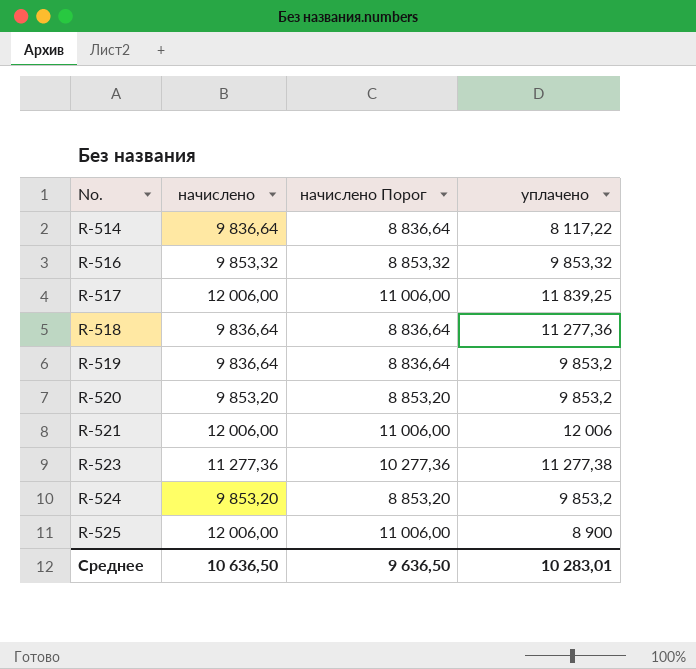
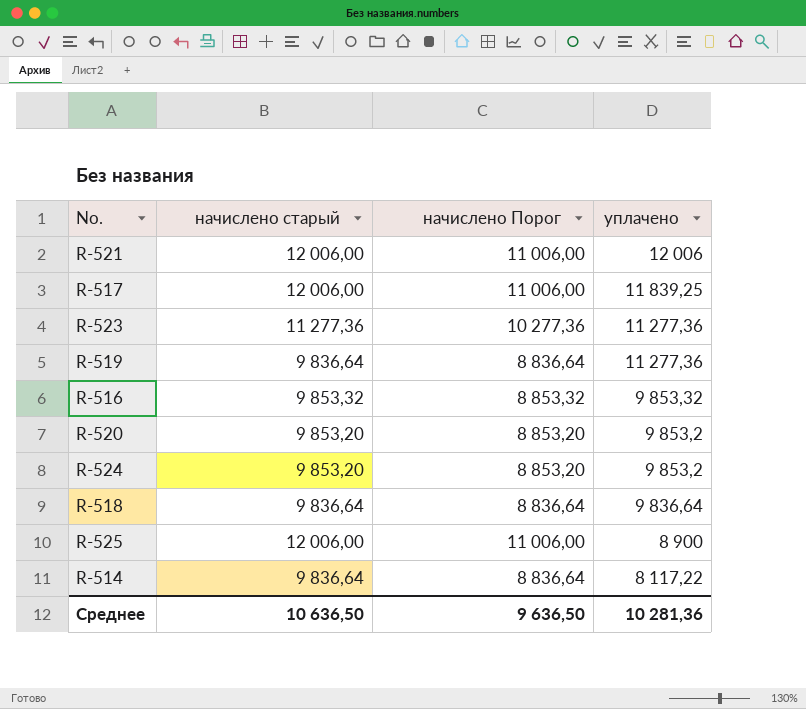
row order: No. ascending -> уплачено descending
column name: начислено -> начислено старый
R-523 | уплачено: 11 277,38 -> 11 277,36
R-519 | уплачено: 9 853,2 -> 11 277,36
R-518 | уплачено: 11 277,36 -> 9 836,64
Среднее | уплачено: 10 283,01 -> 10 281,36

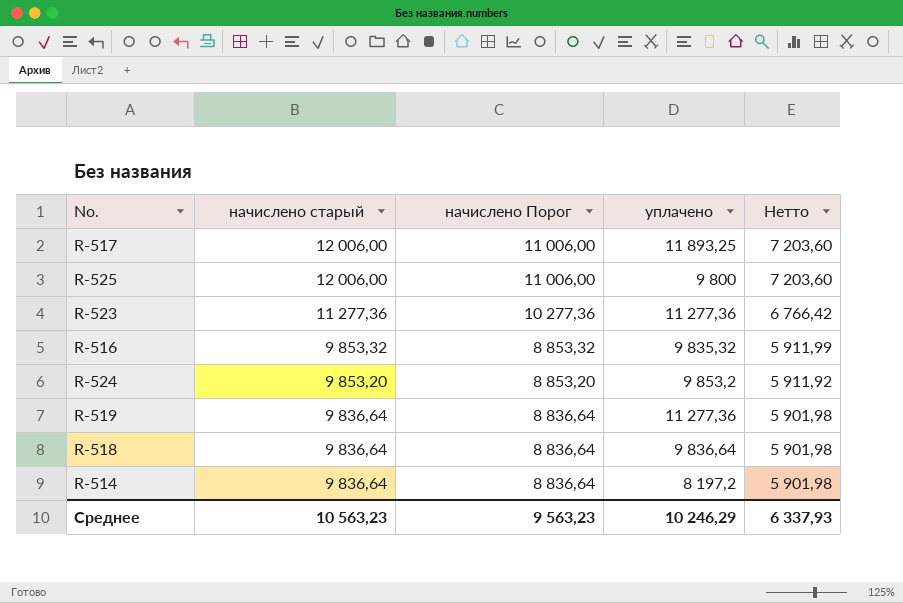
row order: уплачено descending -> начислено старый descending
column Нетто | formula: none -> [начислено старый] * 0,6
row R-521: 12 006,00 | 11 006,00 | 12 006 -> none
row R-520: 9 853,20 | 8 853,20 | 9 853,2 -> none
R-517 | уплачено: 11 839,25 -> 11 893,25
R-525 | уплачено: 8 900 -> 9 800
R-516 | уплачено: 9 853,32 -> 9 835,32
R-514 | уплачено: 8 117,22 -> 8 197,2
Среднее | начислено старый: 10 636,50 -> 10 563,23
Среднее | начислено Порог: 9 636,50 -> 9 563,23
Среднее | уплачено: 10 281,36 -> 10 246,29

